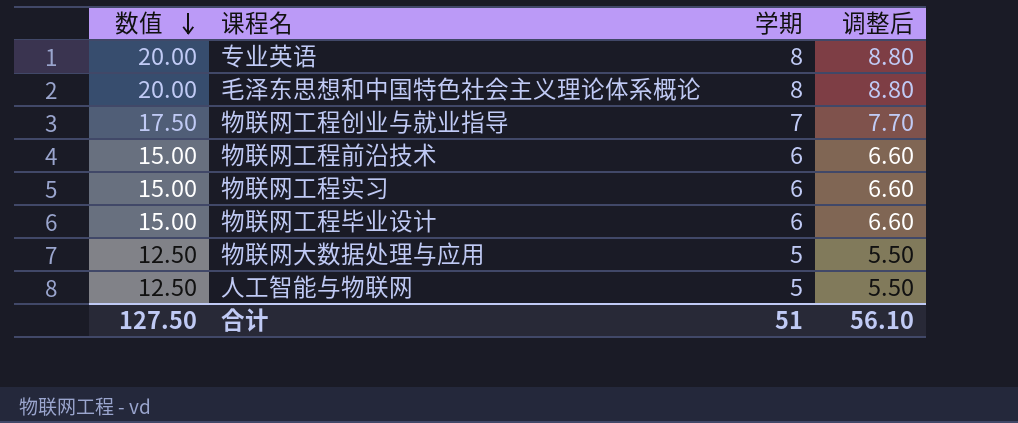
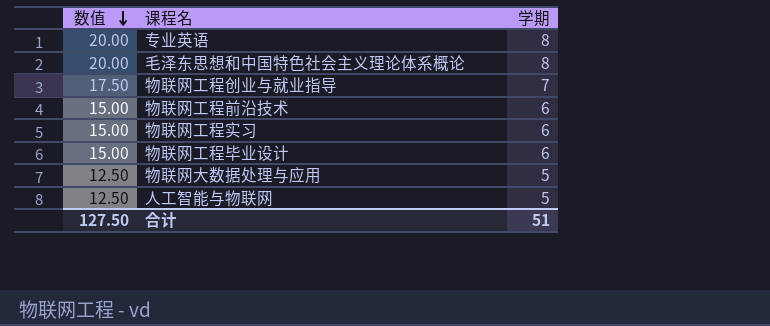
column 调整后 | formula: [学期] * 1.1 -> none

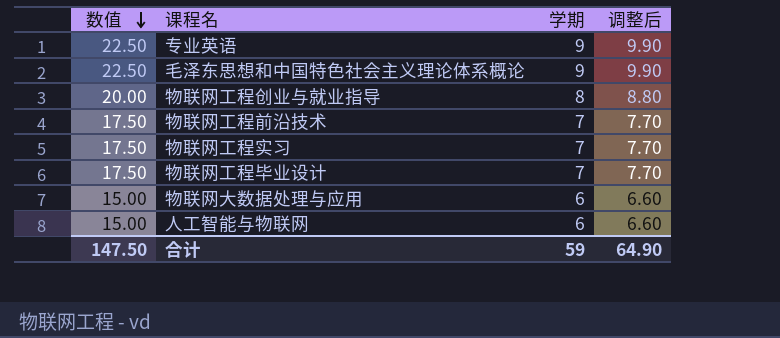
column 调整后 | formula: none -> [学期] * 1.1
专业英语 | 数值: 20.00 -> 22.50
专业英语 | 学期: 8 -> 9
毛泽东思想和中国特色社会主义理论体系概论 | 数值: 20.00 -> 22.50
毛泽东思想和中国特色社会主义理论体系概论 | 学期: 8 -> 9
物联网工程创业与就业指导 | 数值: 17.50 -> 20.00
物联网工程创业与就业指导 | 学期: 7 -> 8
物联网工程前沿技术 | 数值: 15.00 -> 17.50
物联网工程前沿技术 | 学期: 6 -> 7
物联网工程实习 | 数值: 15.00 -> 17.50
物联网工程实习 | 学期: 6 -> 7
物联网工程毕业设计 | 数值: 15.00 -> 17.50
物联网工程毕业设计 | 学期: 6 -> 7
物联网大数据处理与应用 | 数值: 12.50 -> 15.00
物联网大数据处理与应用 | 学期: 5 -> 6
人工智能与物联网 | 数值: 12.50 -> 15.00
人工智能与物联网 | 学期: 5 -> 6
合计 | 数值: 127.50 -> 147.50
合计 | 学期: 51 -> 59

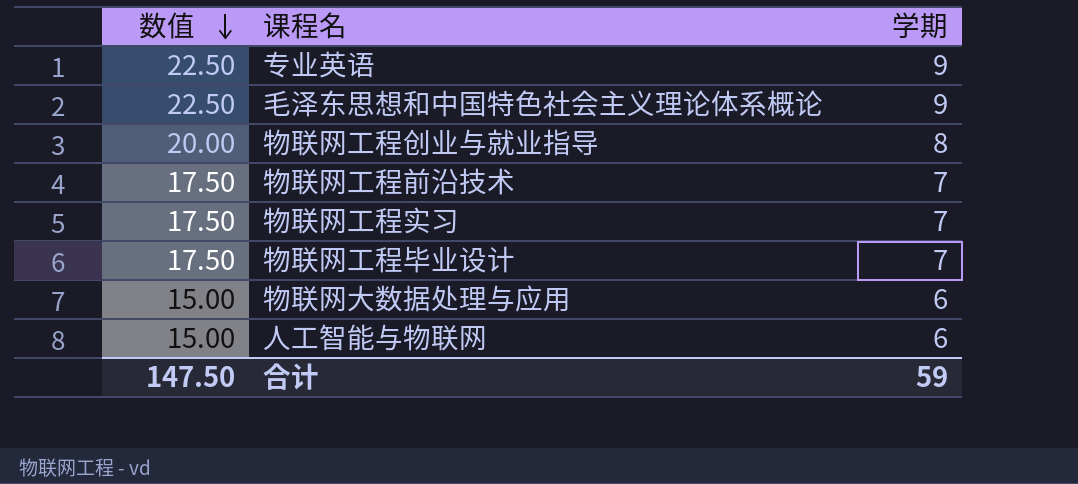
column 调整后 | formula: [学期] * 1.1 -> none

